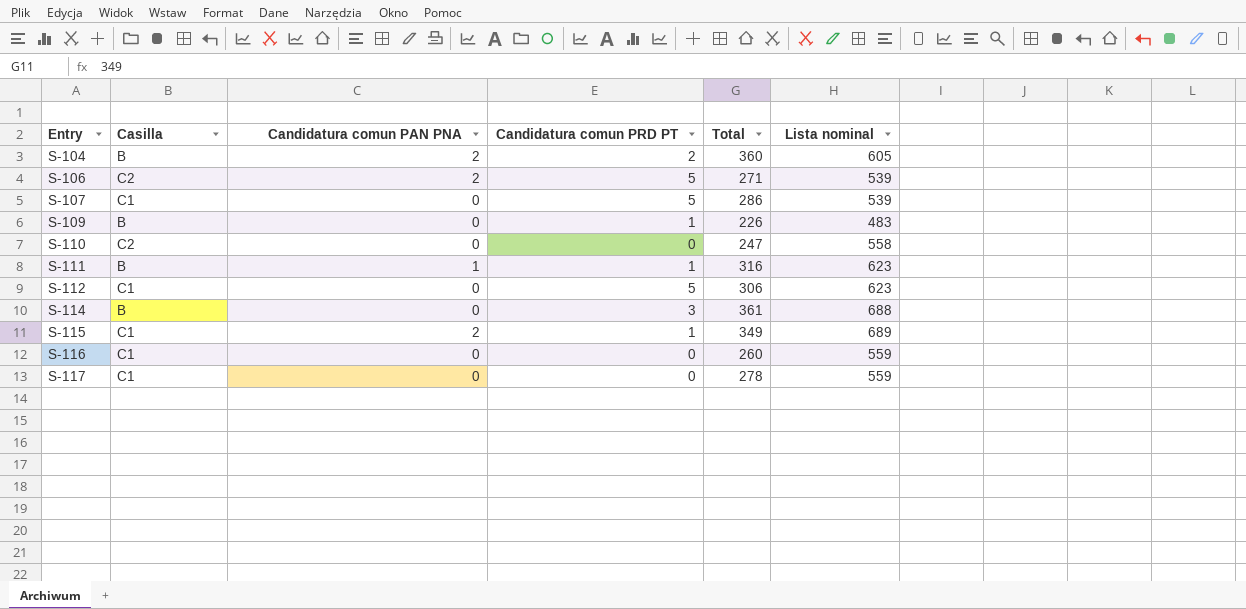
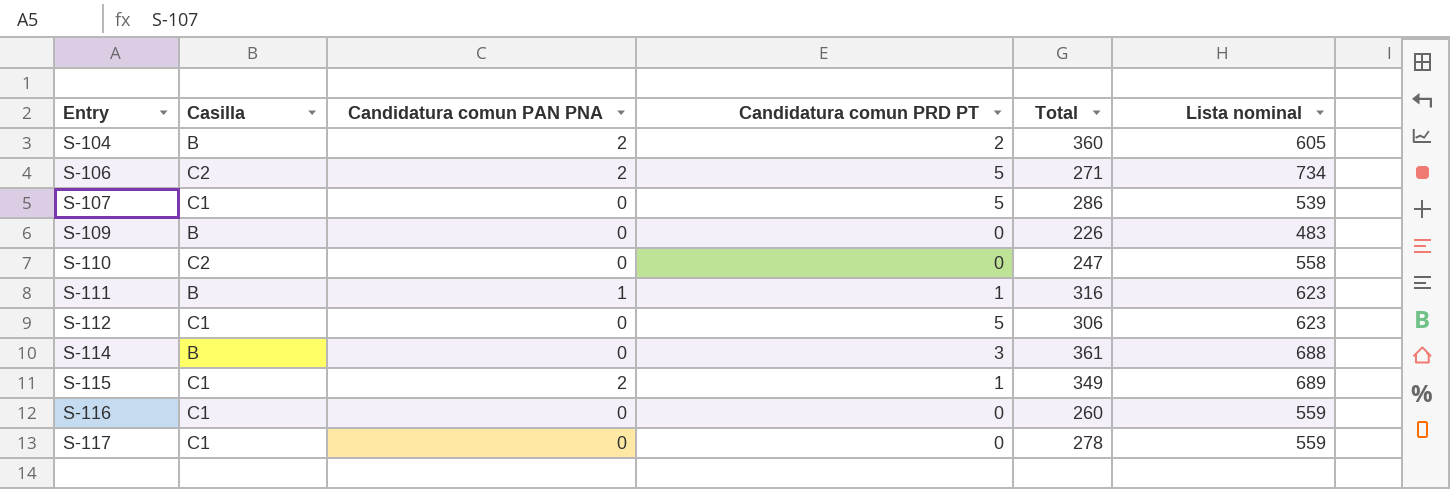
S-106 | Lista nominal: 539 -> 734
S-109 | Candidatura comun PRD PT: 1 -> 0

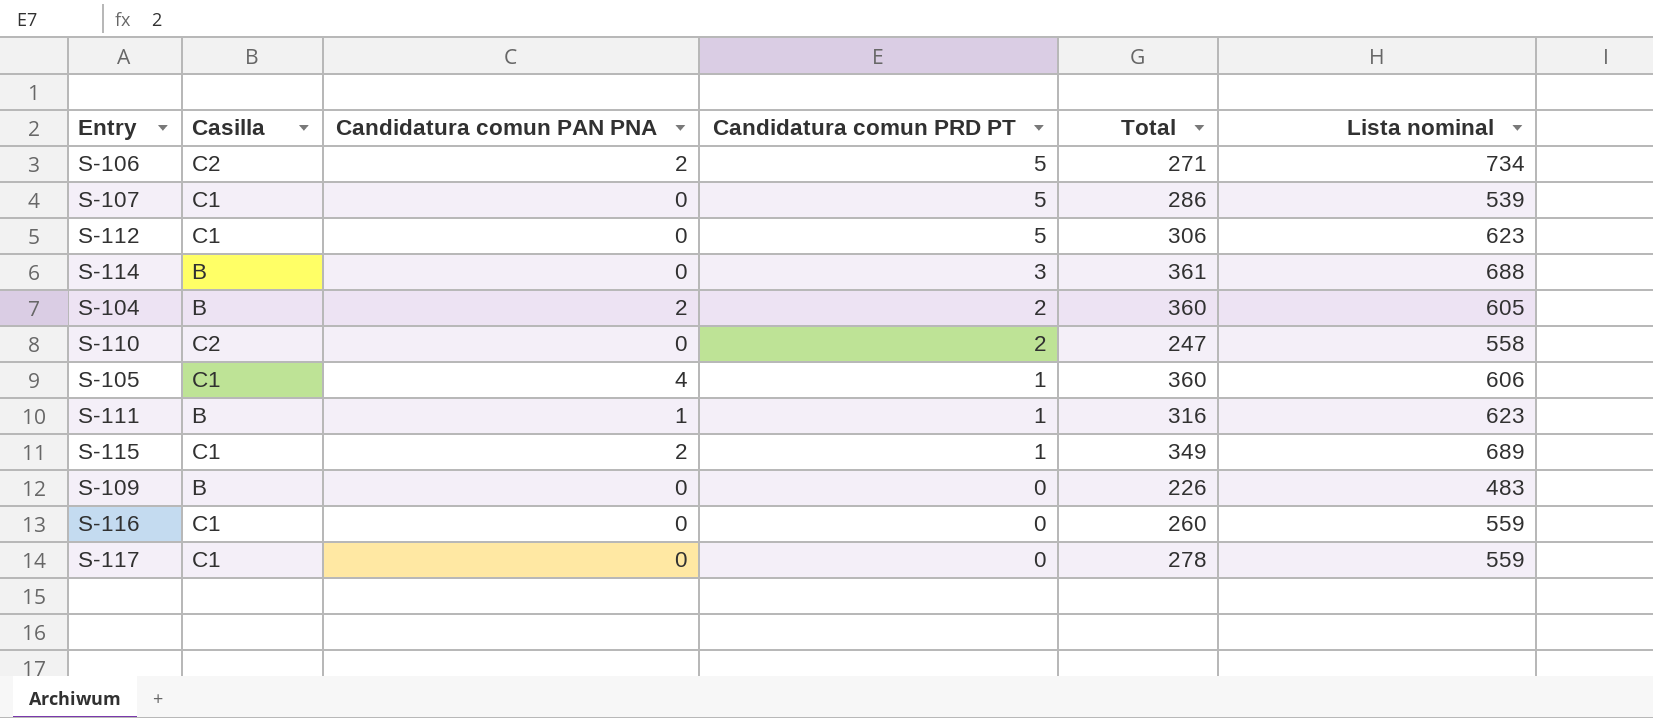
row order: Entry ascending -> Candidatura comun PRD PT descending
S-110 | Candidatura comun PRD PT: 0 -> 2
row S-105: none -> C1 | 4 | 1 | 360 | 606

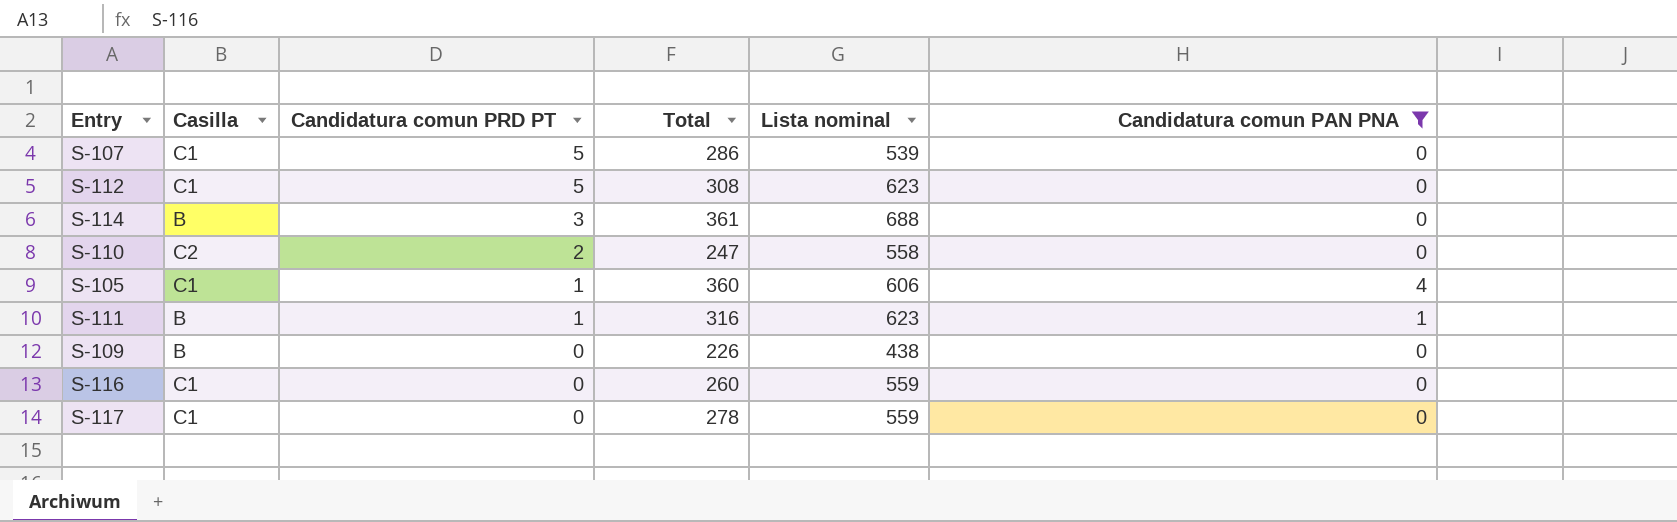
filter: none -> Candidatura comun PAN PNA != 2
column Candidatura comun PAN PNA | position: 3 -> 6
S-112 | Total: 306 -> 308
S-109 | Lista nominal: 483 -> 438

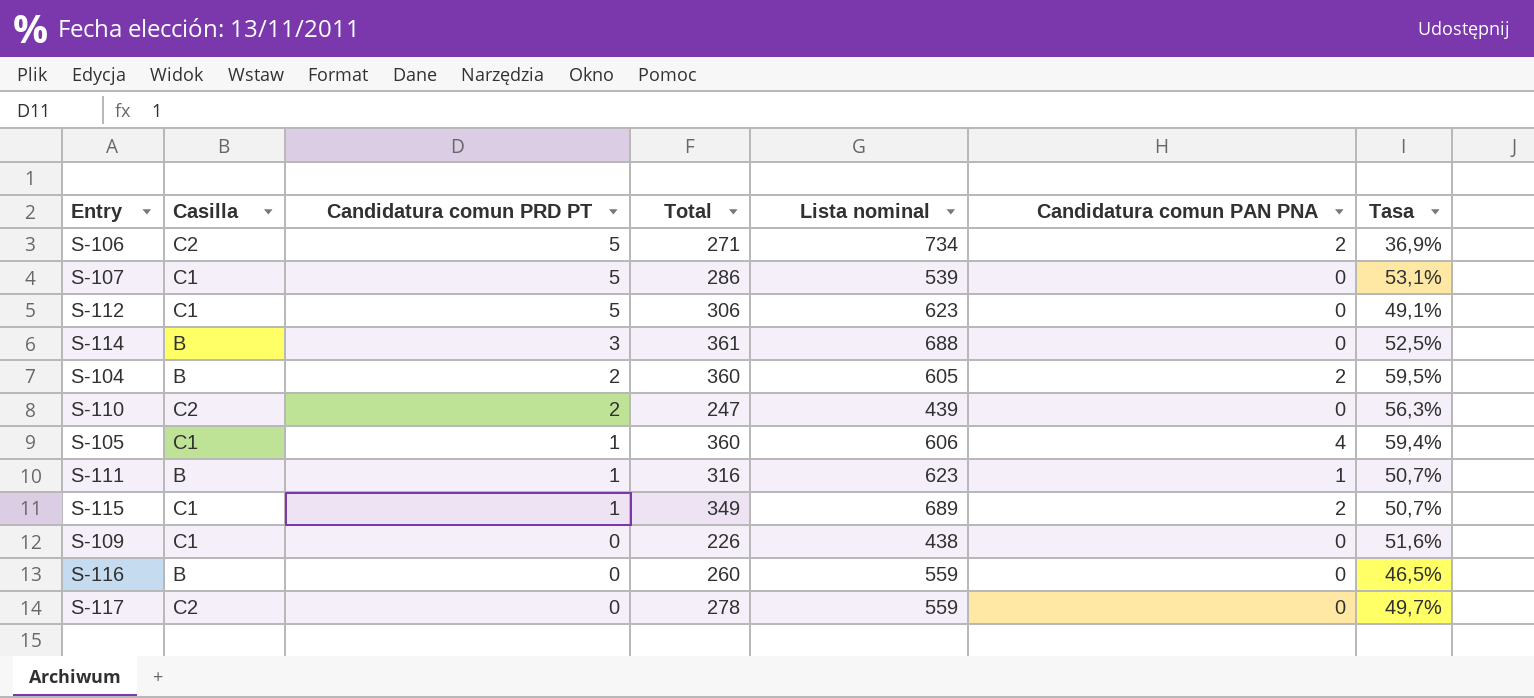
filter: Candidatura comun PAN PNA != 2 -> none
column Tasa | formula: none -> [Total] / [Lista nominal]
S-112 | Total: 308 -> 306
S-110 | Lista nominal: 558 -> 439
S-109 | Casilla: B -> C1
S-116 | Casilla: C1 -> B
S-117 | Casilla: C1 -> C2

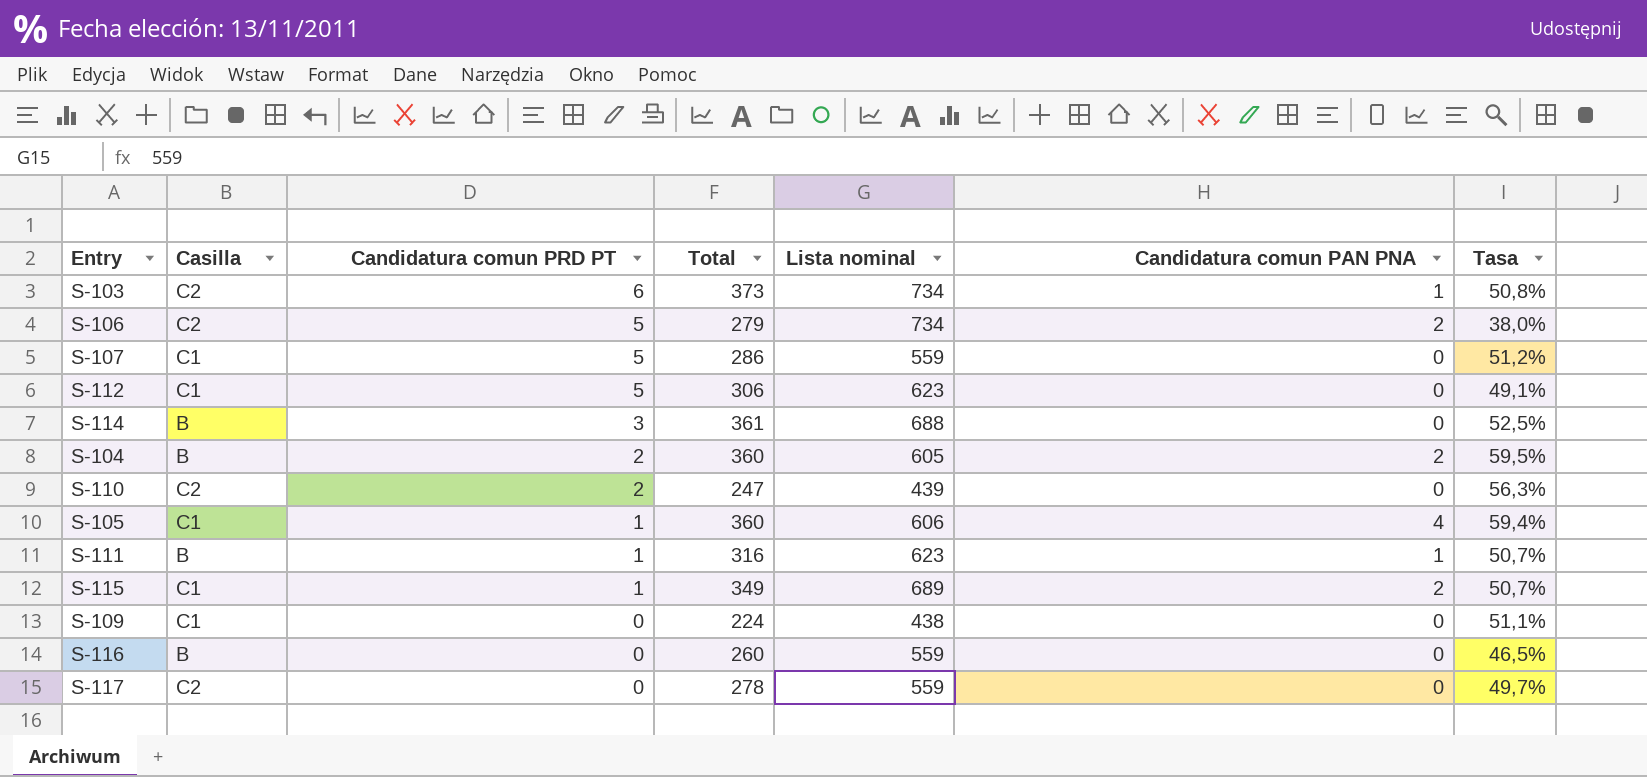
row S-103: none -> C2 | 6 | 373 | 734 | 1 | 50,8%
S-106 | Total: 271 -> 279
S-106 | Tasa: 36,9% -> 38,0%
S-107 | Lista nominal: 539 -> 559
S-107 | Tasa: 53,1% -> 51,2%
S-109 | Total: 226 -> 224
S-109 | Tasa: 51,6% -> 51,1%

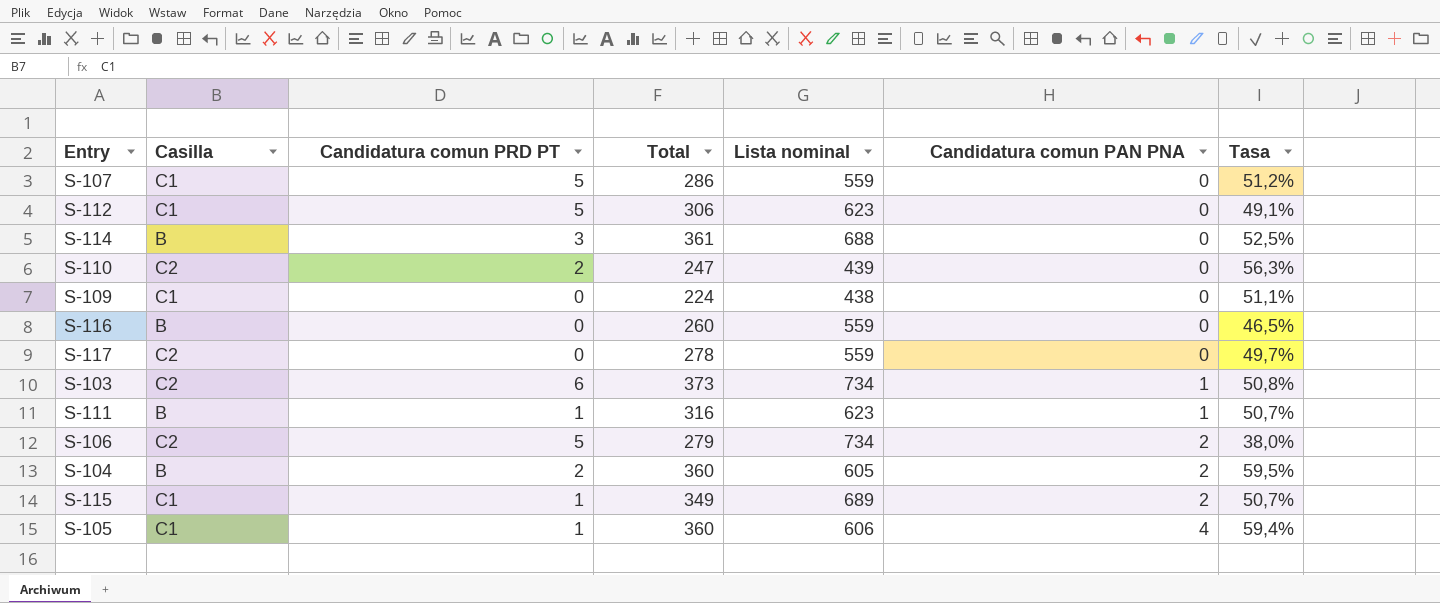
row order: Candidatura comun PRD PT descending -> Candidatura comun PAN PNA ascending

